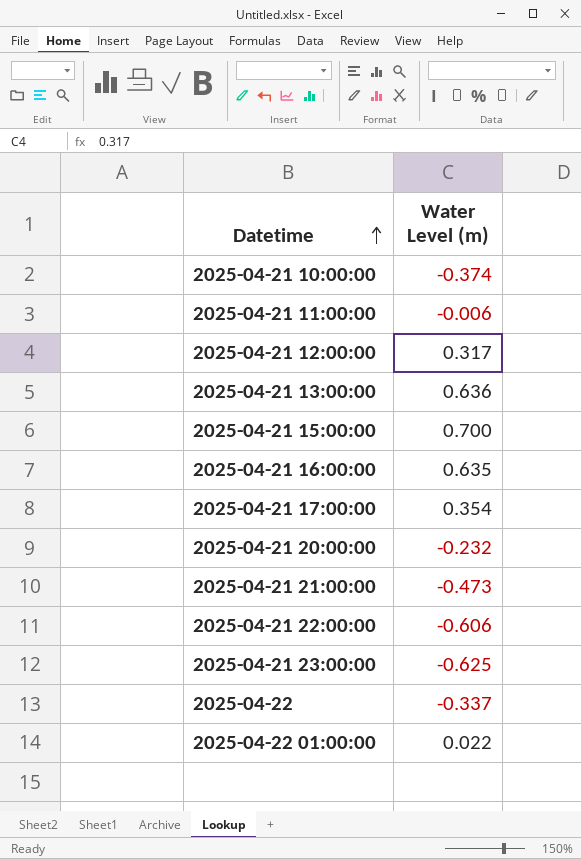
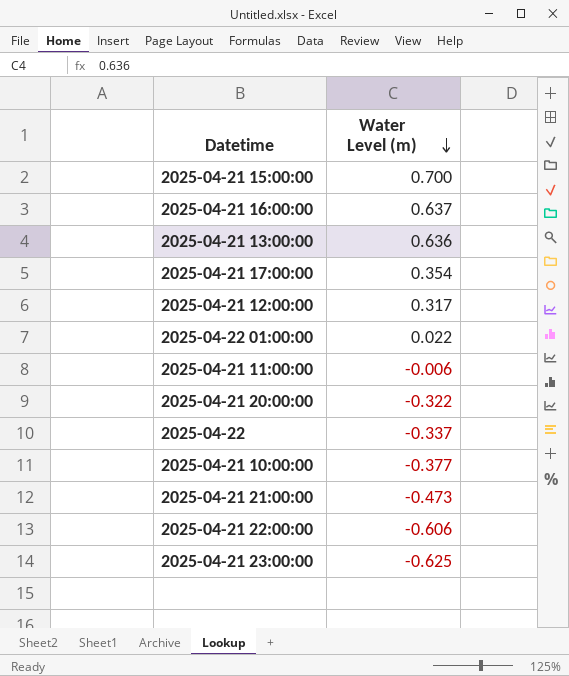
row order: Datetime ascending -> Water Level (m) descending
2025-04-21 16:00:00 | Water Level (m): 0.635 -> 0.637
2025-04-21 20:00:00 | Water Level (m): -0.232 -> -0.322
2025-04-21 10:00:00 | Water Level (m): -0.374 -> -0.377

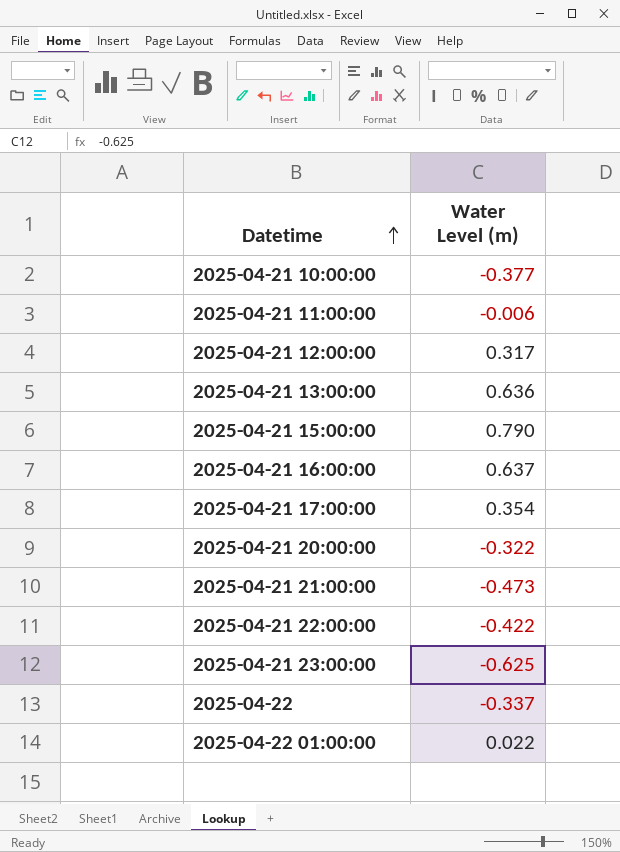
row order: Water Level (m) descending -> Datetime ascending
2025-04-21 15:00:00 | Water Level (m): 0.700 -> 0.790
2025-04-21 22:00:00 | Water Level (m): -0.606 -> -0.422

